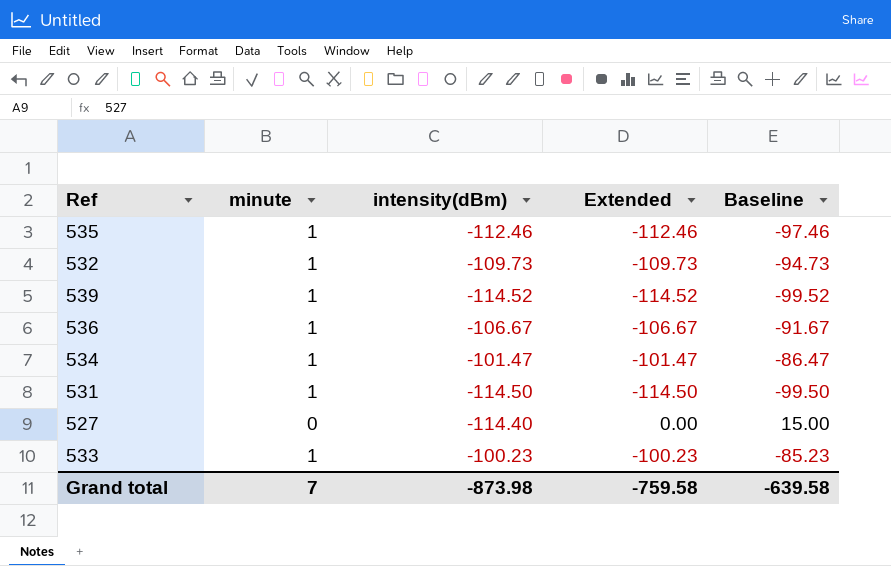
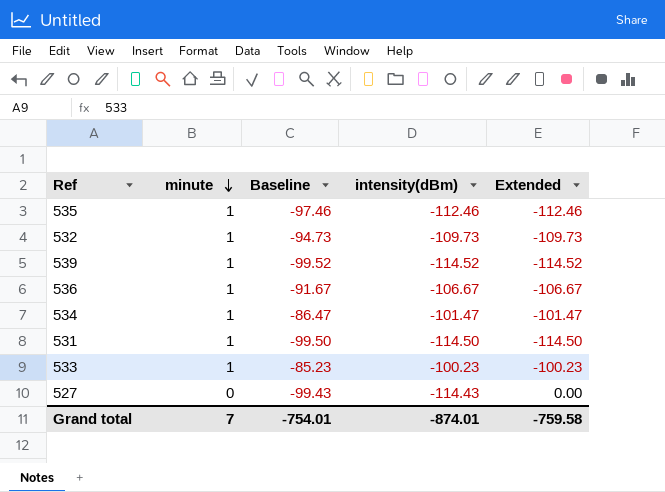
row order: none -> minute descending
column Baseline | formula: [Extended] + 15 -> [intensity(dBm)] + 15
column Baseline | position: 5 -> 3
527 | intensity(dBm): -114.40 -> -114.43
Grand total | Baseline: -639.58 -> -754.01
Grand total | intensity(dBm): -873.98 -> -874.01

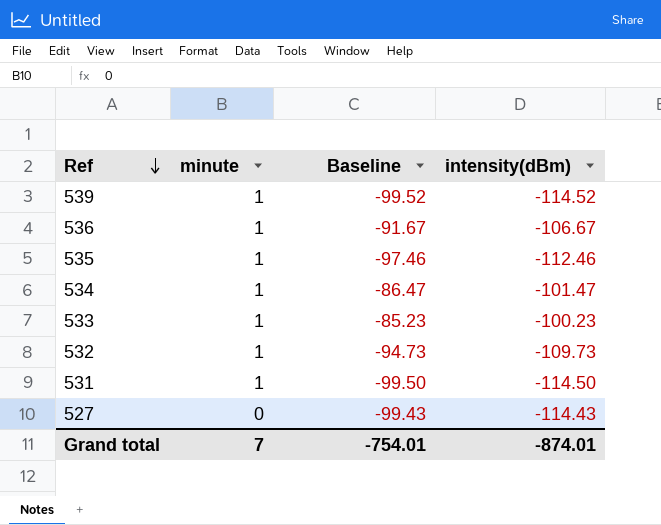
row order: minute descending -> Ref descending
column Extended | formula: [minute] * [intensity(dBm)] -> none

